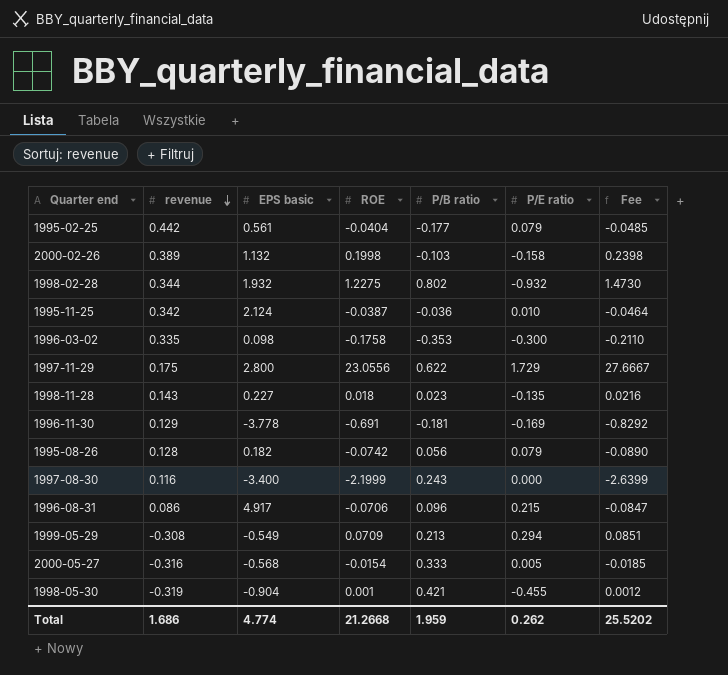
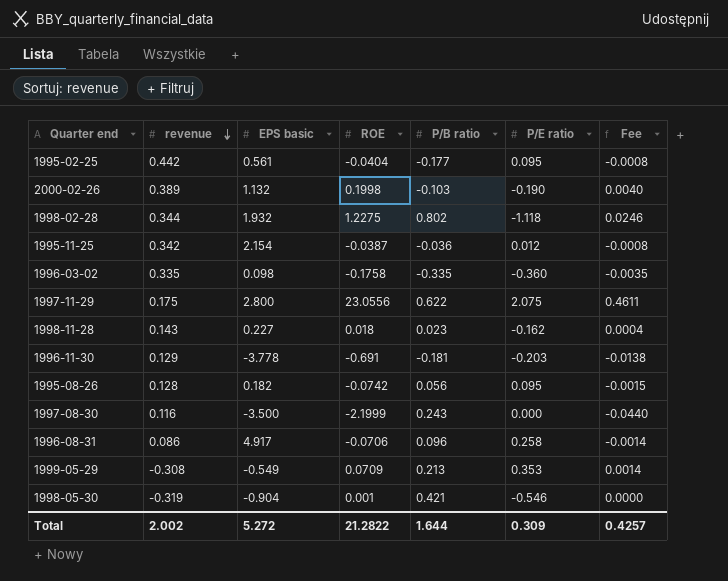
column Fee | formula: [ROE] * 1.2 -> [ROE] * 0.02
row 2000-05-27: -0.316 | -0.568 | -0.0154 | 0.333 | 0.005 | -0.0185 -> none
1995-02-25 | P/E ratio: 0.079 -> 0.095
2000-02-26 | P/E ratio: -0.158 -> -0.190
1998-02-28 | P/E ratio: -0.932 -> -1.118
1995-11-25 | EPS basic: 2.124 -> 2.154
1995-11-25 | P/E ratio: 0.010 -> 0.012
1996-03-02 | P/B ratio: -0.353 -> -0.335
1996-03-02 | P/E ratio: -0.300 -> -0.360
1997-11-29 | P/E ratio: 1.729 -> 2.075
1998-11-28 | P/E ratio: -0.135 -> -0.162
1996-11-30 | P/E ratio: -0.169 -> -0.203
1995-08-26 | P/E ratio: 0.079 -> 0.095
1997-08-30 | EPS basic: -3.400 -> -3.500
1996-08-31 | P/E ratio: 0.215 -> 0.258
1999-05-29 | P/E ratio: 0.294 -> 0.353
1998-05-30 | P/E ratio: -0.455 -> -0.546
Total | revenue: 1.686 -> 2.002
Total | EPS basic: 4.774 -> 5.272
Total | ROE: 21.2668 -> 21.2822
Total | P/B ratio: 1.959 -> 1.644
Total | P/E ratio: 0.262 -> 0.309
Total | Fee: 25.5202 -> 0.4257

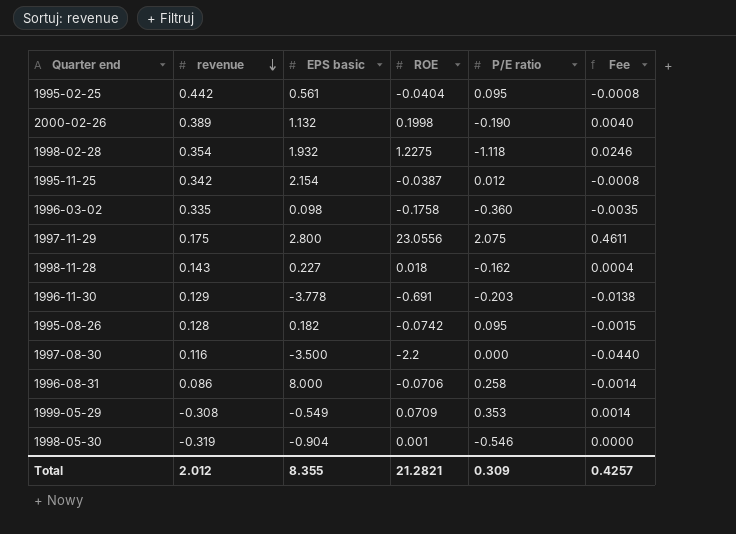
column P/B ratio | position: 5 -> none
1998-02-28 | revenue: 0.344 -> 0.354
1997-08-30 | ROE: -2.1999 -> -2.2
1996-08-31 | EPS basic: 4.917 -> 8.000
Total | revenue: 2.002 -> 2.012
Total | EPS basic: 5.272 -> 8.355
Total | ROE: 21.2822 -> 21.2821

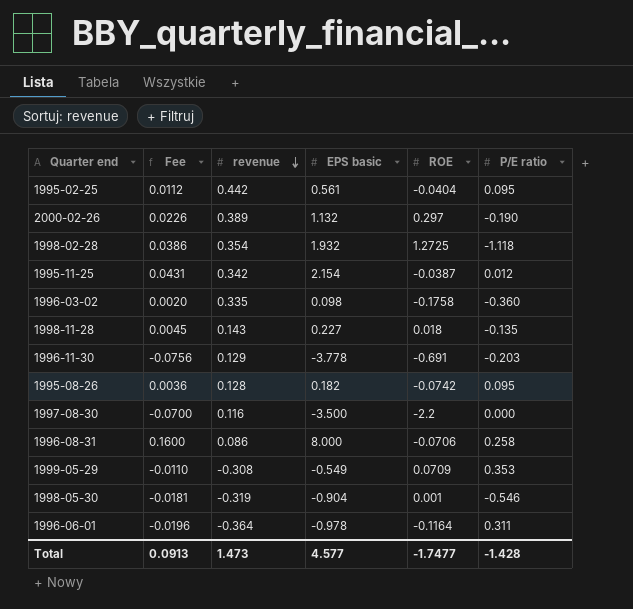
column Fee | formula: [ROE] * 0.02 -> [EPS basic] * 0.02
column Fee | position: 6 -> 2
row 1997-11-29: 0.175 | 2.800 | 23.0556 | 2.075 | 0.4611 -> none
2000-02-26 | ROE: 0.1998 -> 0.297
1998-02-28 | ROE: 1.2275 -> 1.2725
1998-11-28 | P/E ratio: -0.162 -> -0.135
row 1996-06-01: none -> -0.0196 | -0.364 | -0.978 | -0.1164 | 0.311
Total | Fee: 0.4257 -> 0.0913
Total | revenue: 2.012 -> 1.473
Total | EPS basic: 8.355 -> 4.577
Total | ROE: 21.2821 -> -1.7477
Total | P/E ratio: 0.309 -> -1.428

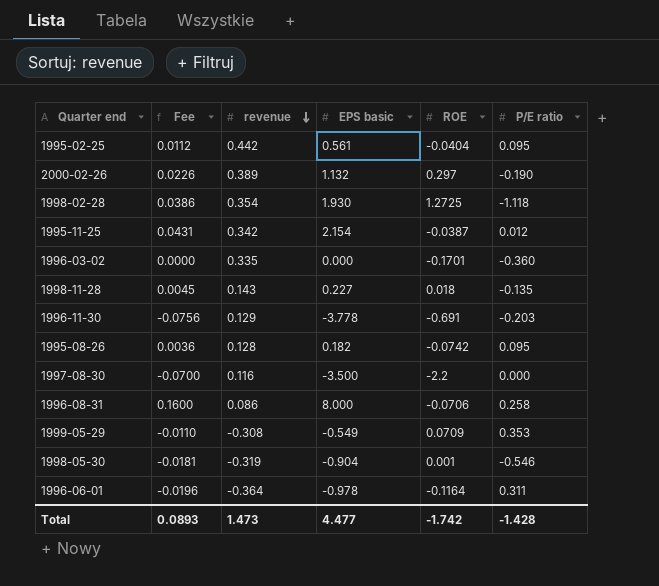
1998-02-28 | EPS basic: 1.932 -> 1.930
1996-03-02 | Fee: 0.0020 -> 0.0000
1996-03-02 | EPS basic: 0.098 -> 0.000
1996-03-02 | ROE: -0.1758 -> -0.1701
Total | Fee: 0.0913 -> 0.0893
Total | EPS basic: 4.577 -> 4.477
Total | ROE: -1.7477 -> -1.742

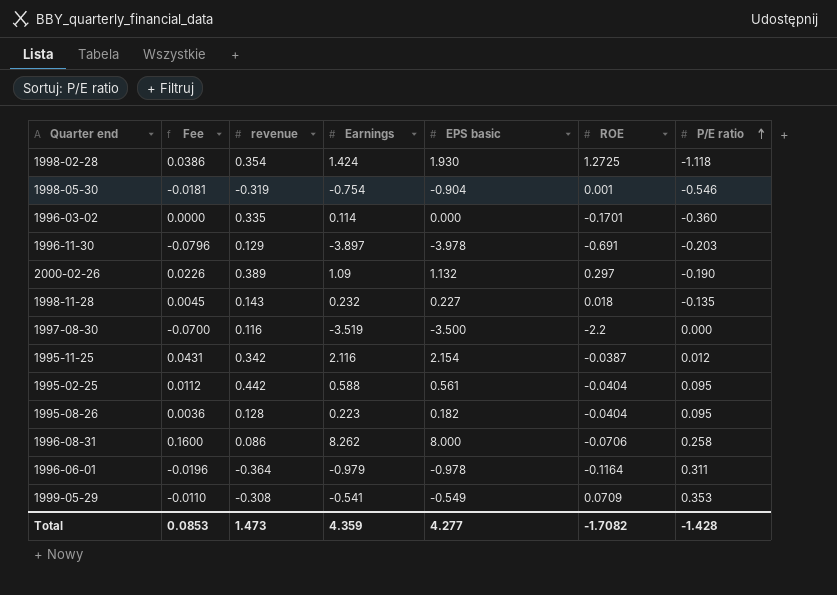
row order: revenue descending -> P/E ratio ascending
column Earnings | position: none -> 4
1996-11-30 | Fee: -0.0756 -> -0.0796
1996-11-30 | EPS basic: -3.778 -> -3.978
1995-08-26 | ROE: -0.0742 -> -0.0404
Total | Fee: 0.0893 -> 0.0853
Total | EPS basic: 4.477 -> 4.277
Total | ROE: -1.742 -> -1.7082

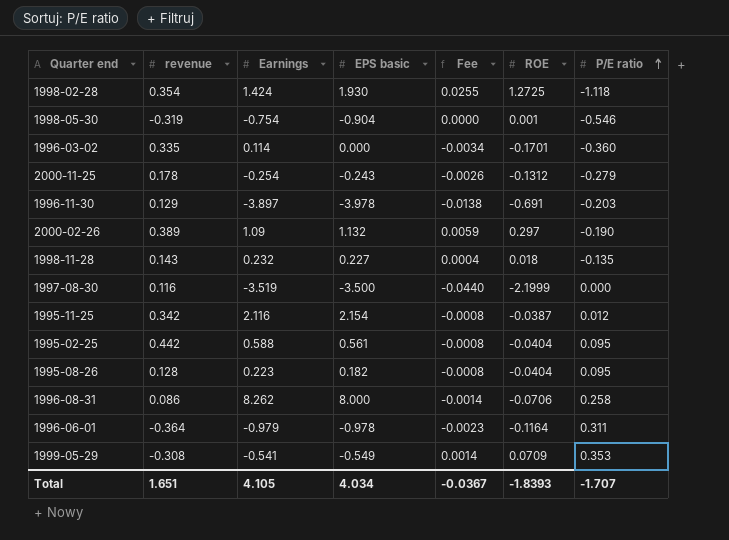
column Fee | formula: [EPS basic] * 0.02 -> [ROE] * 0.02
column Fee | position: 2 -> 5
row 2000-11-25: none -> 0.178 | -0.254 | -0.243 | -0.0026 | -0.1312 | -0.279
1997-08-30 | ROE: -2.2 -> -2.1999
Total | revenue: 1.473 -> 1.651
Total | Earnings: 4.359 -> 4.105
Total | EPS basic: 4.277 -> 4.034
Total | Fee: 0.0853 -> -0.0367
Total | ROE: -1.7082 -> -1.8393
Total | P/E ratio: -1.428 -> -1.707

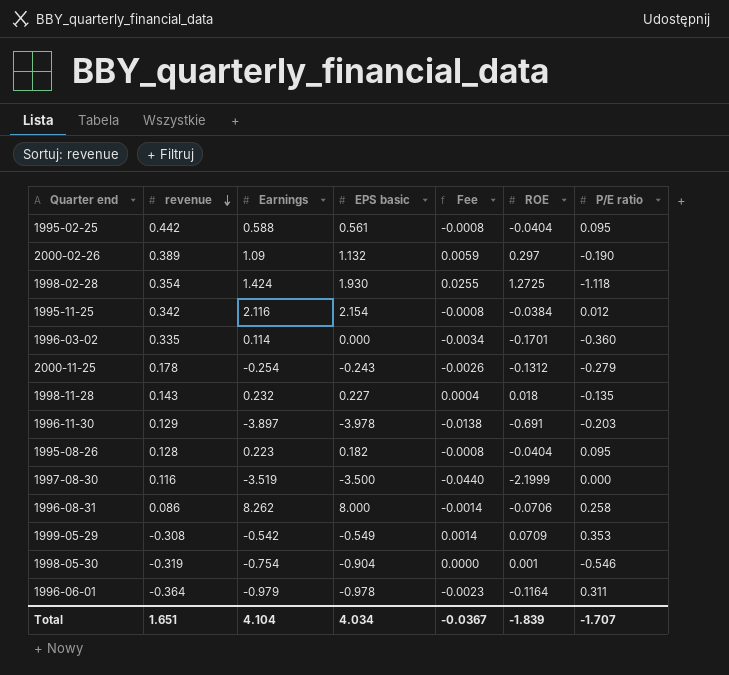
row order: P/E ratio ascending -> revenue descending
1995-11-25 | ROE: -0.0387 -> -0.0384
1999-05-29 | Earnings: -0.541 -> -0.542
Total | Earnings: 4.105 -> 4.104
Total | ROE: -1.8393 -> -1.839

